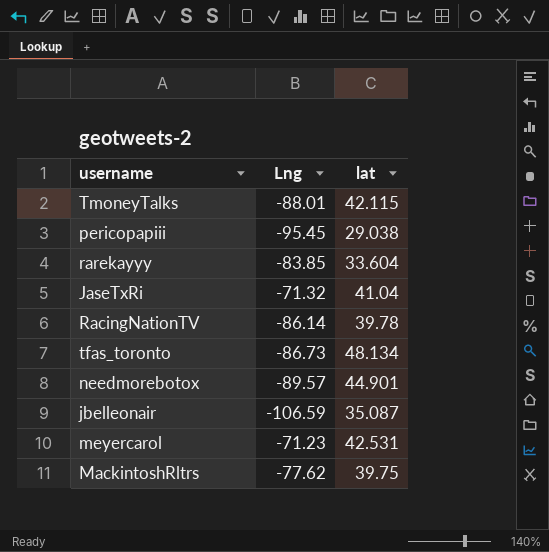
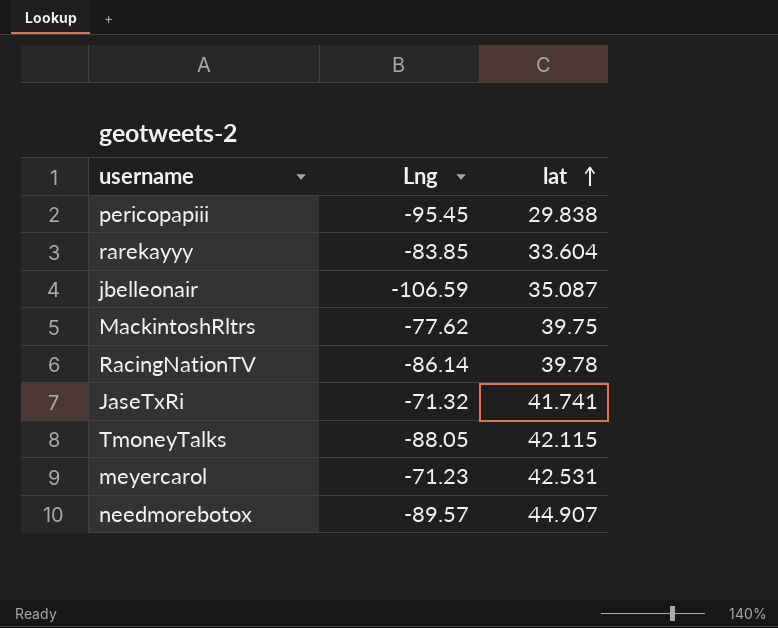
row order: none -> lat ascending
row tfas_toronto: -86.73 | 48.134 -> none
pericopapiii | lat: 29.038 -> 29.838
JaseTxRi | lat: 41.04 -> 41.741
TmoneyTalks | Lng: -88.01 -> -88.05
needmorebotox | lat: 44.901 -> 44.907

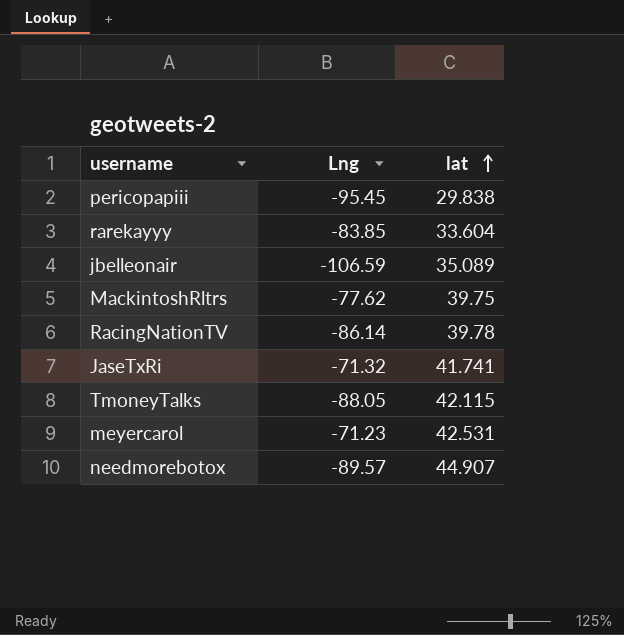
jbelleonair | lat: 35.087 -> 35.089

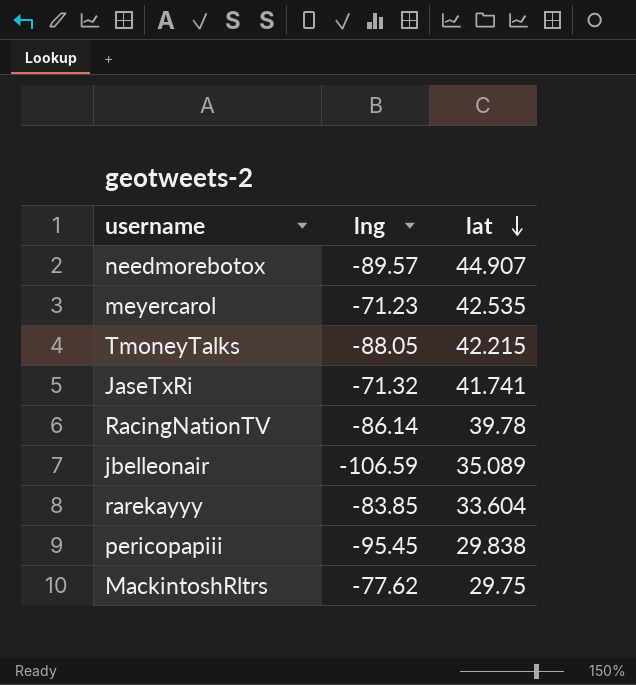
row order: lat ascending -> lat descending
column name: Lng -> lng
meyercarol | lat: 42.531 -> 42.535
TmoneyTalks | lat: 42.115 -> 42.215
MackintoshRltrs | lat: 39.75 -> 29.75

